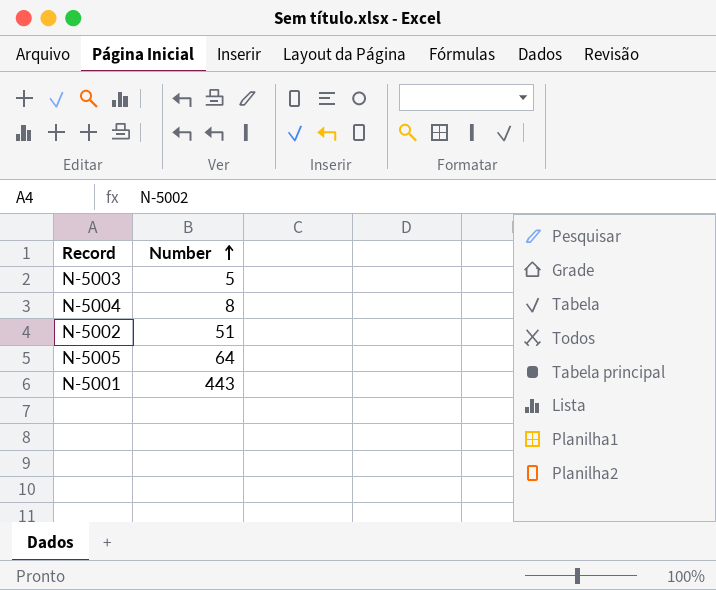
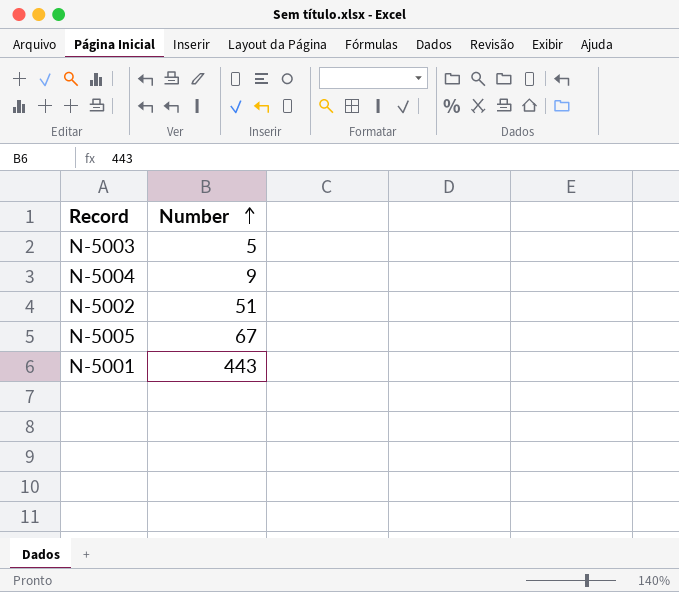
N-5004 | Number: 8 -> 9
N-5005 | Number: 64 -> 67

